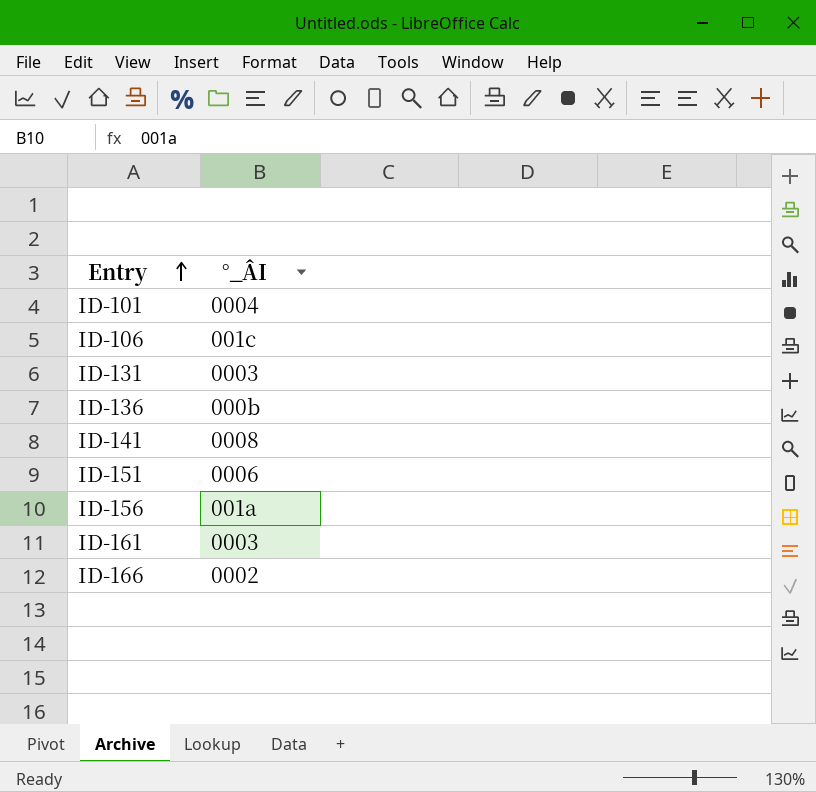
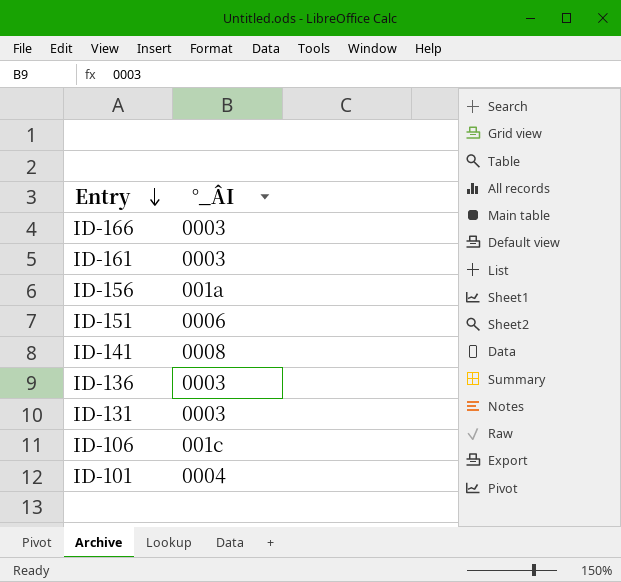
row order: Entry ascending -> Entry descending
ID-166 | °_ÂI: 0002 -> 0003
ID-136 | °_ÂI: 000b -> 0003

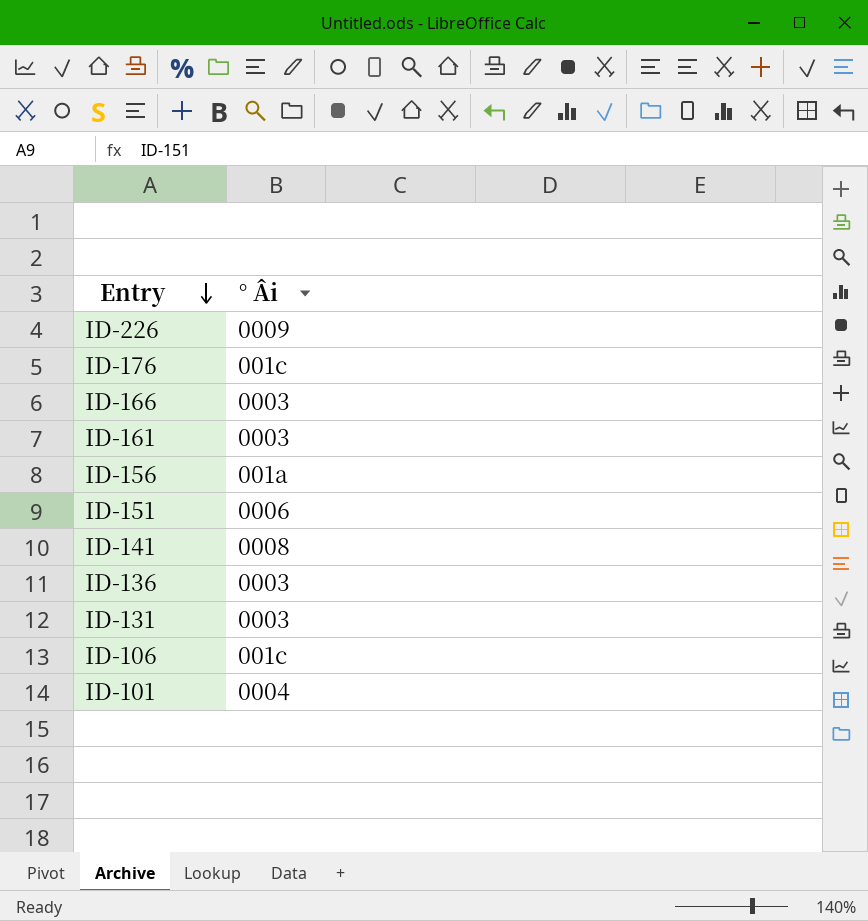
column name: °_ÂI -> ° Âi
row ID-226: none -> 0009
row ID-176: none -> 001c

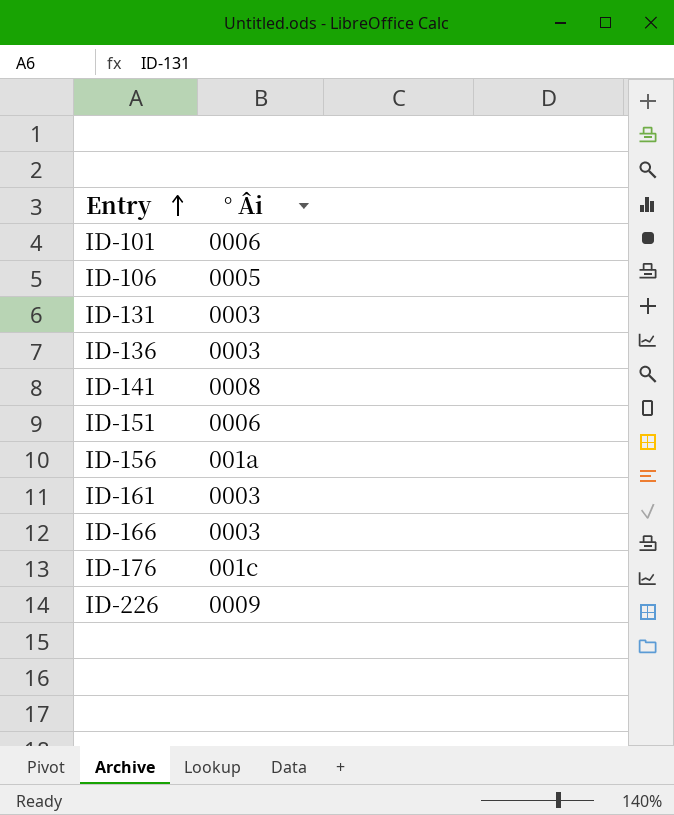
row order: Entry descending -> Entry ascending
ID-101 | ° Âi: 0004 -> 0006
ID-106 | ° Âi: 001c -> 0005

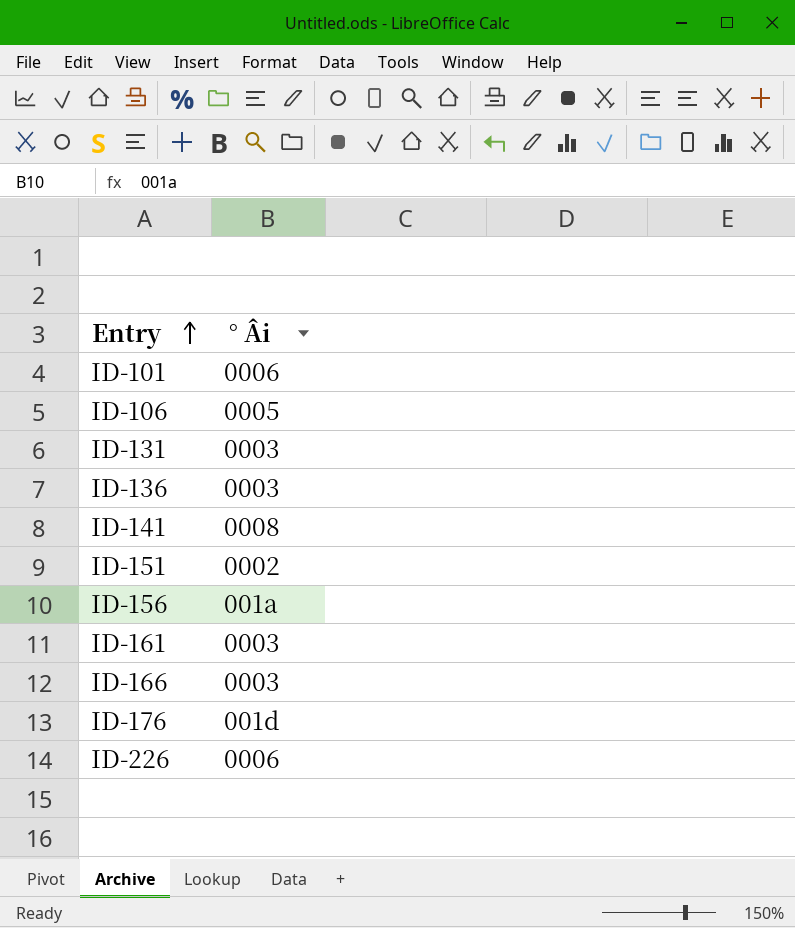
ID-151 | ° Âi: 0006 -> 0002
ID-176 | ° Âi: 001c -> 001d
ID-226 | ° Âi: 0009 -> 0006

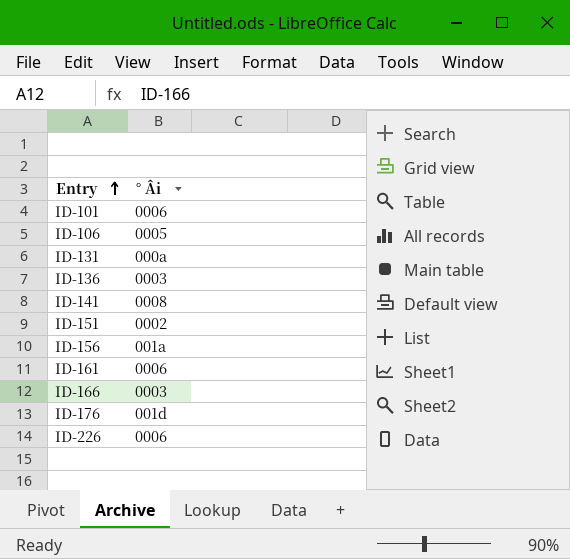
ID-131 | ° Âi: 0003 -> 000a
ID-161 | ° Âi: 0003 -> 0006

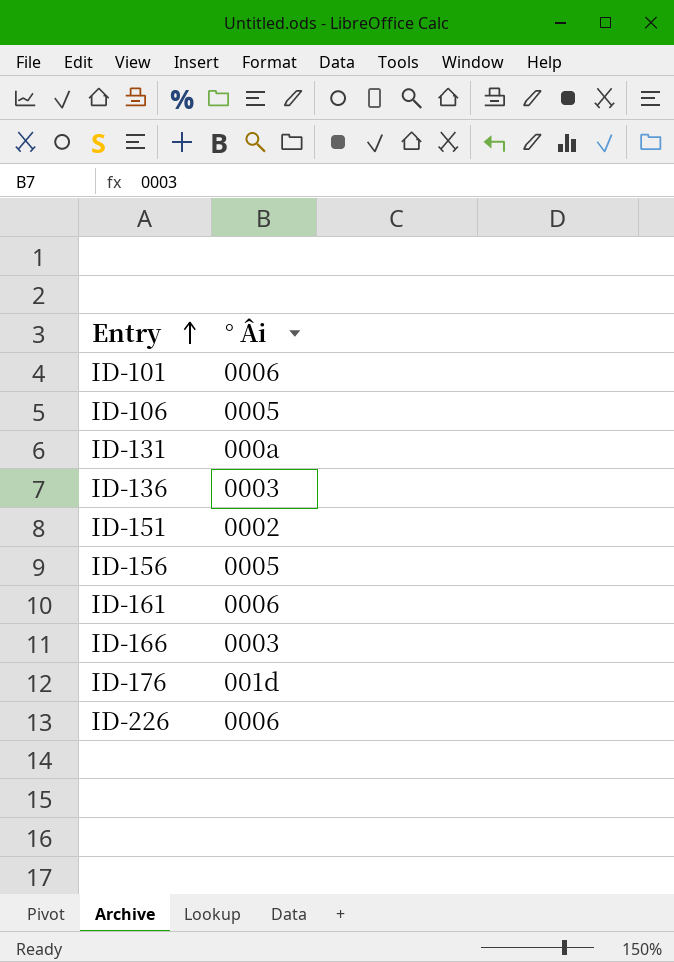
row ID-141: 0008 -> none
ID-156 | ° Âi: 001a -> 0005

